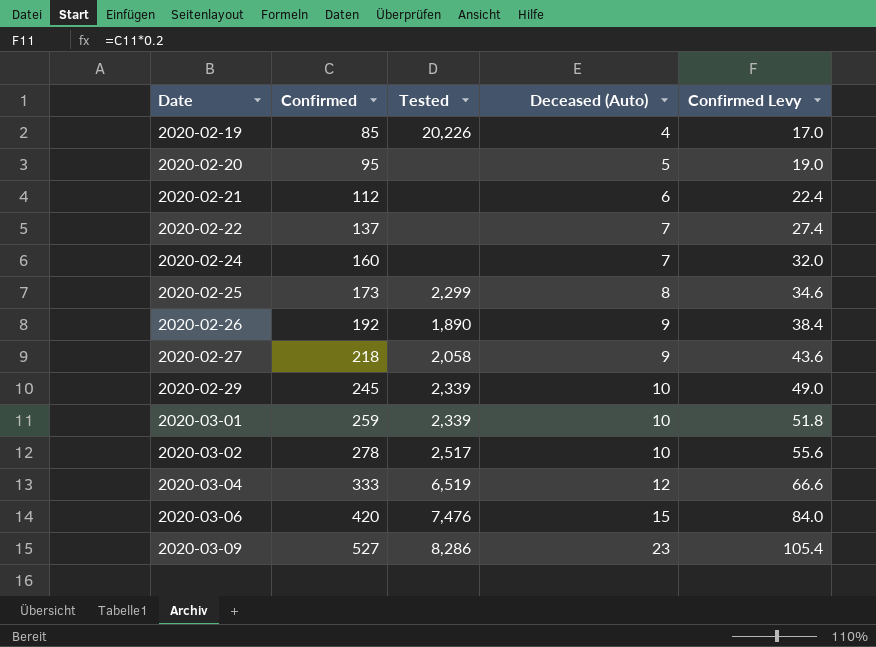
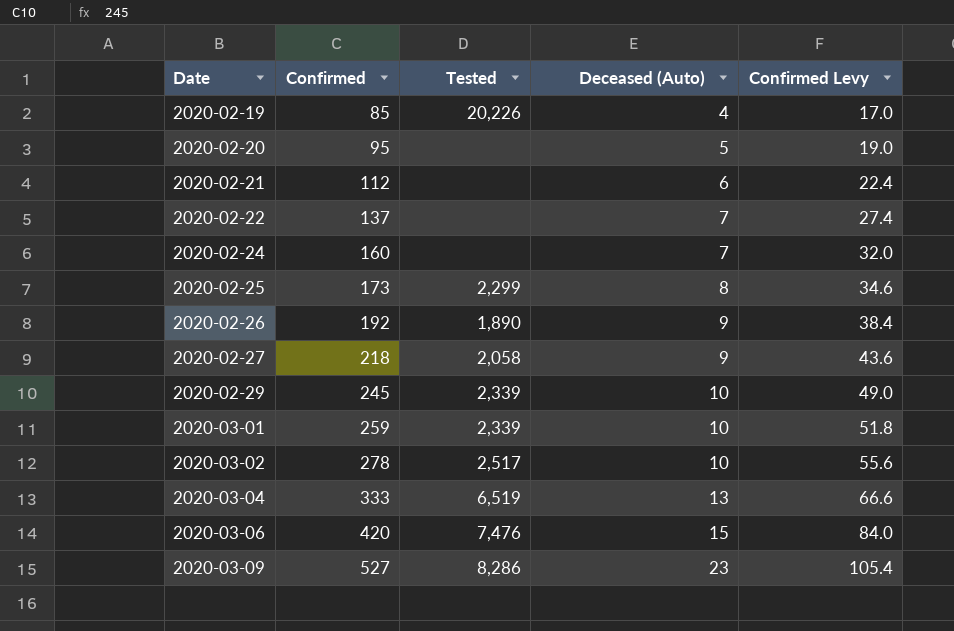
2020-03-04 | Deceased (Auto): 12 -> 13

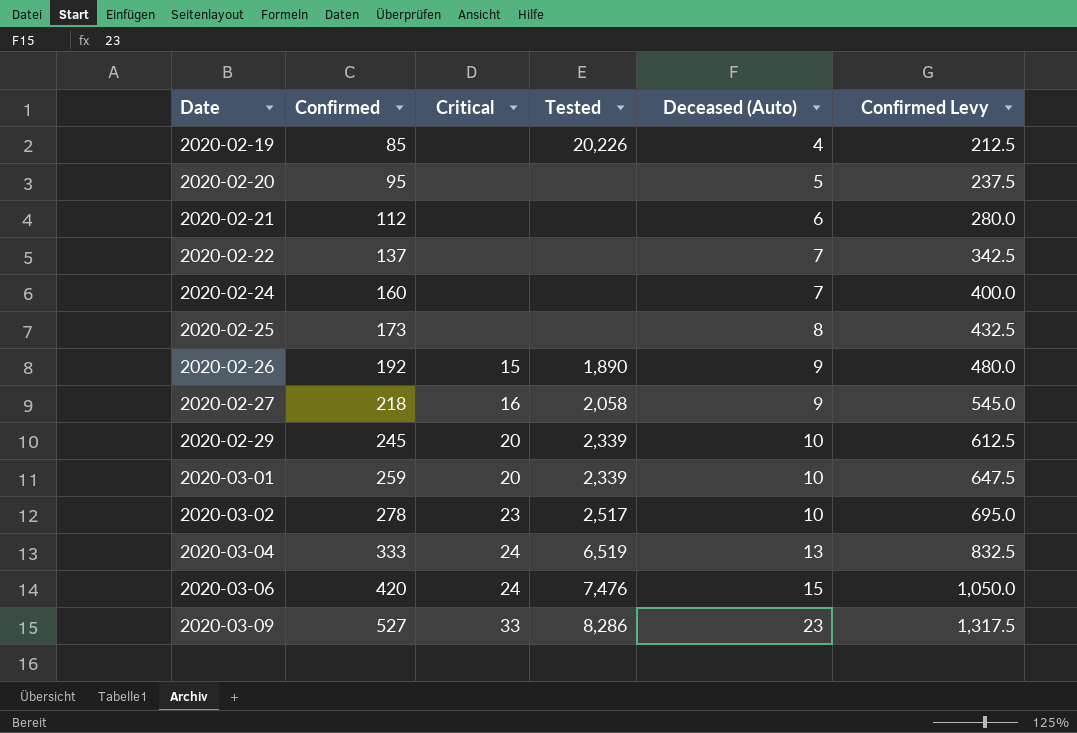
column Critical | position: none -> 3
column Confirmed Levy | formula: [Confirmed] * 0.2 -> [Confirmed] * 2.5
2020-02-25 | Tested: 2,299 -> none

